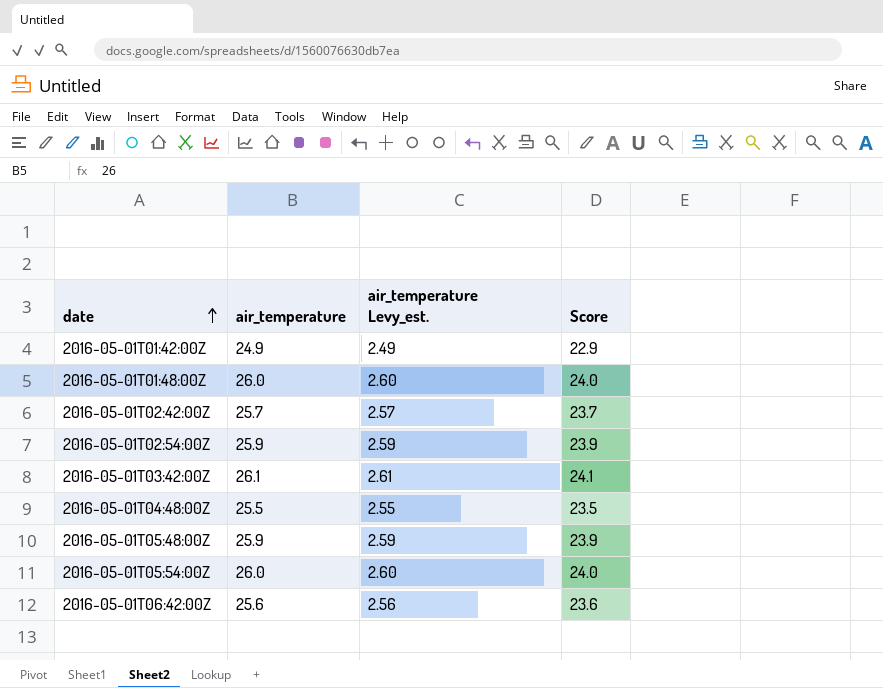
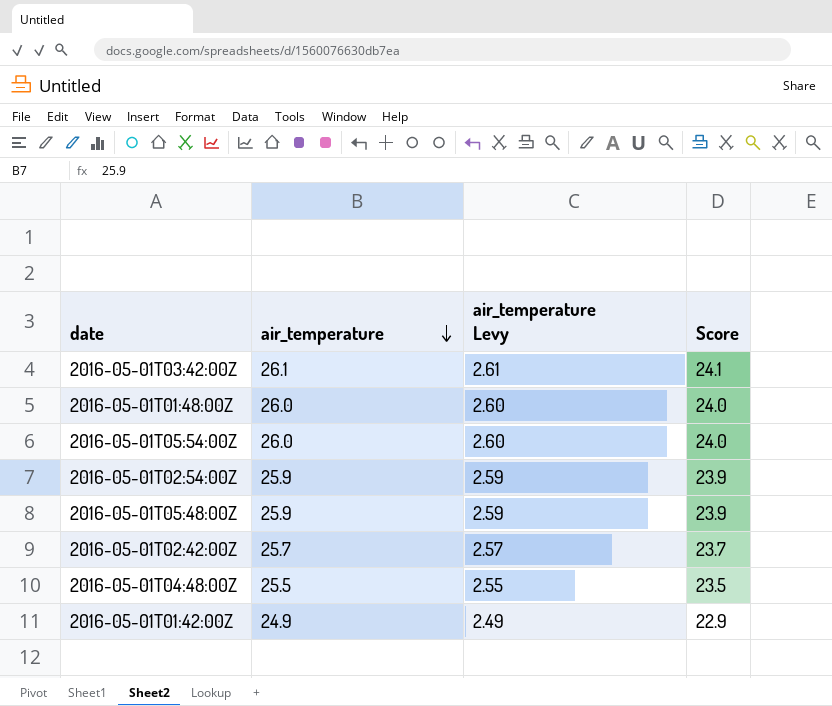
row order: date ascending -> air_temperature descending
column name: air_temperature Levy_est. -> air_temperature Levy
row 2016-05-01T06:42:00Z: 25.6 | 2.56 | 23.6 -> none

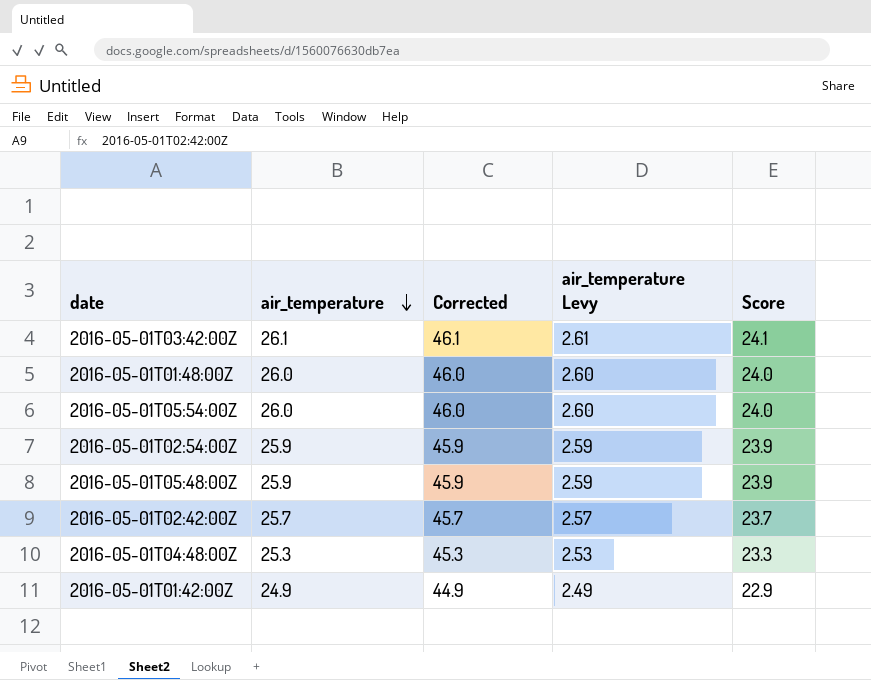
column Corrected | formula: none -> [air_temperature] + 20
2016-05-01T04:48:00Z | air_temperature: 25.5 -> 25.3
2016-05-01T04:48:00Z | air_temperature Levy: 2.55 -> 2.53
2016-05-01T04:48:00Z | Score: 23.5 -> 23.3

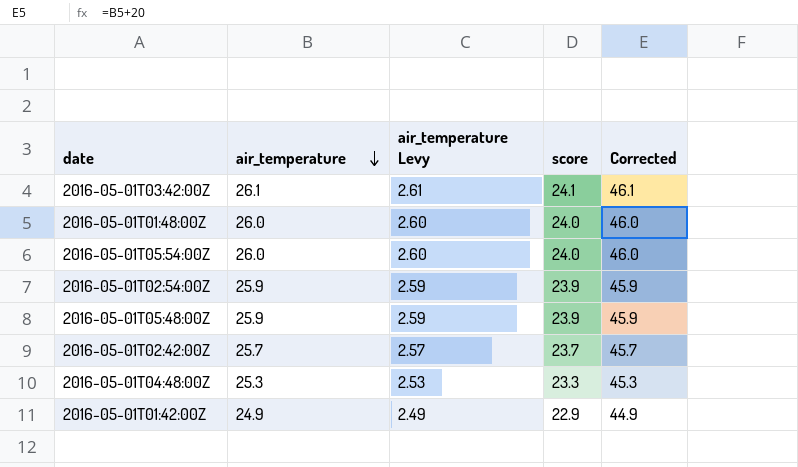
column name: Score -> score
column Corrected | position: 3 -> 5

